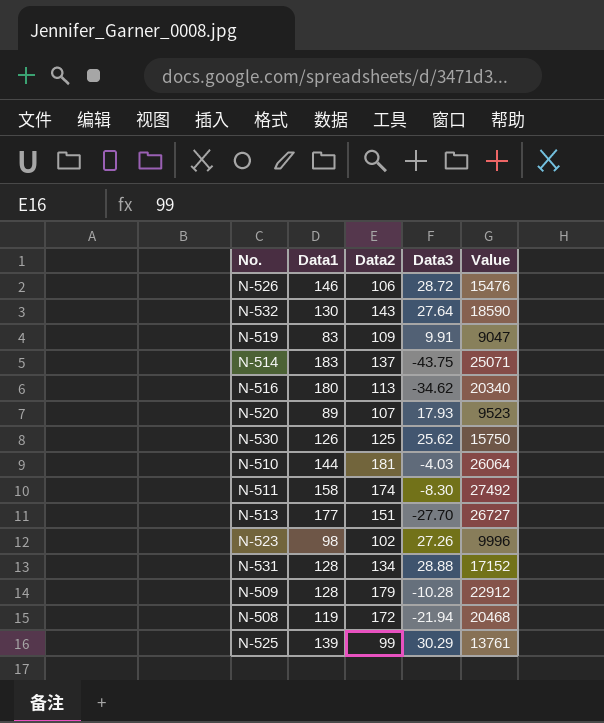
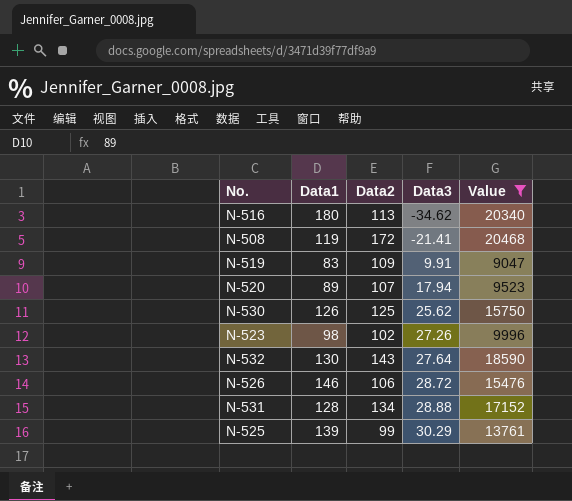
filter: none -> Value <= 20468
row order: none -> Data3 ascending
N-508 | Data3: -21.94 -> -21.41
N-520 | Data3: 17.93 -> 17.94

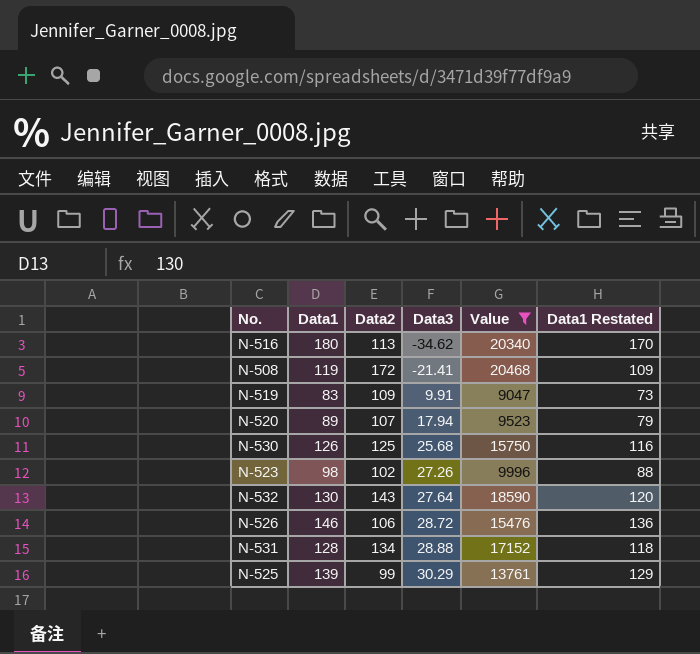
column Data1 Restated | formula: none -> [Data1] - 10
N-530 | Data3: 25.62 -> 25.68

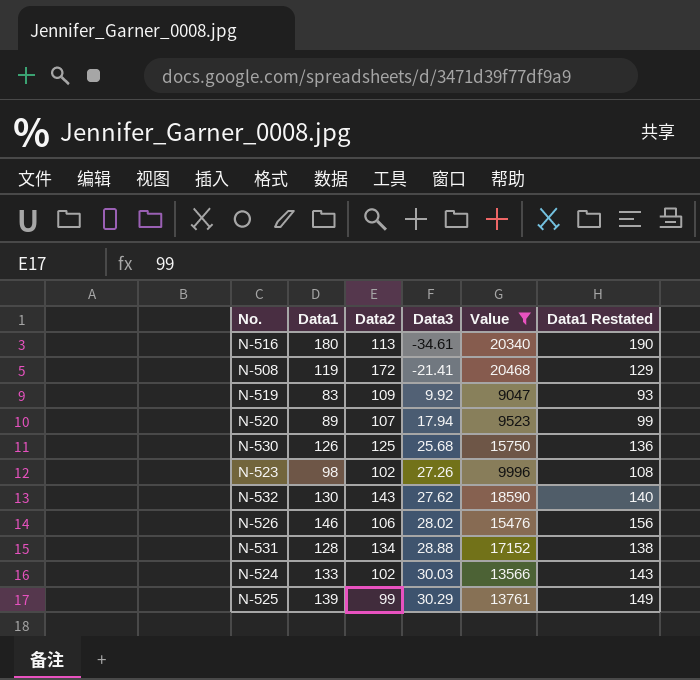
column Data1 Restated | formula: [Data1] - 10 -> [Data1] + 10
N-516 | Data3: -34.62 -> -34.61
N-519 | Data3: 9.91 -> 9.92
N-532 | Data3: 27.64 -> 27.62
N-526 | Data3: 28.72 -> 28.02
row N-524: none -> 133 | 102 | 30.03 | 13566 | 143

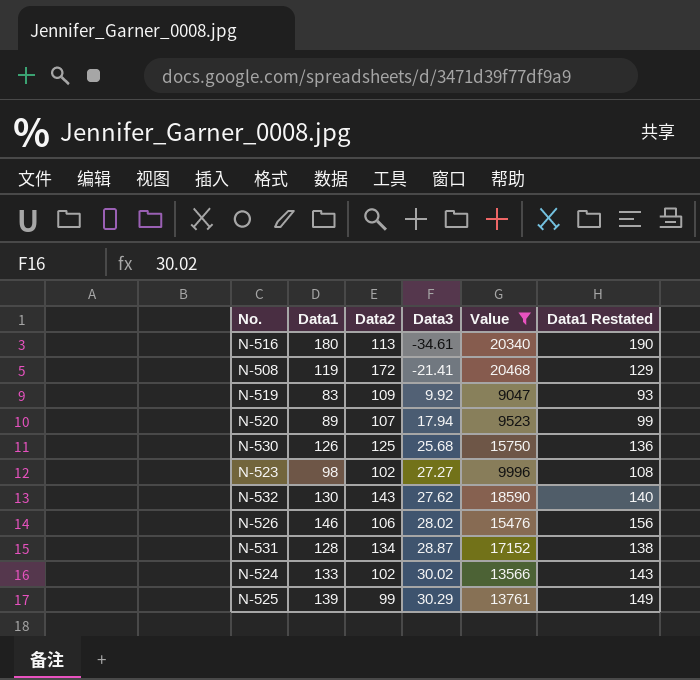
N-523 | Data3: 27.26 -> 27.27
N-531 | Data3: 28.88 -> 28.87
N-524 | Data3: 30.03 -> 30.02

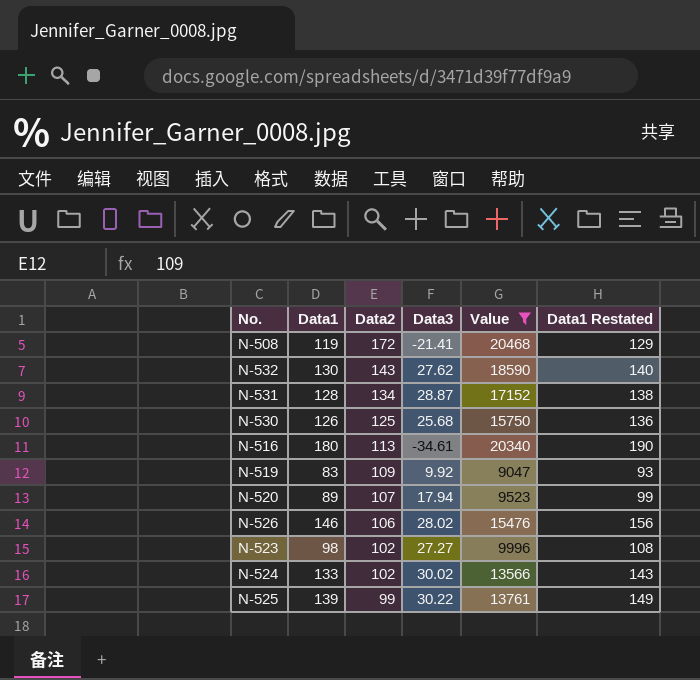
row order: Data3 ascending -> Data2 descending
N-525 | Data3: 30.29 -> 30.22

